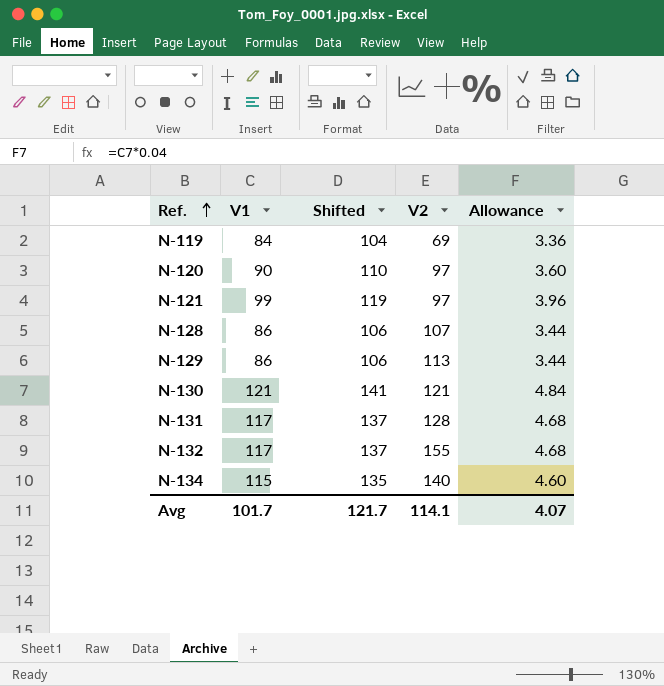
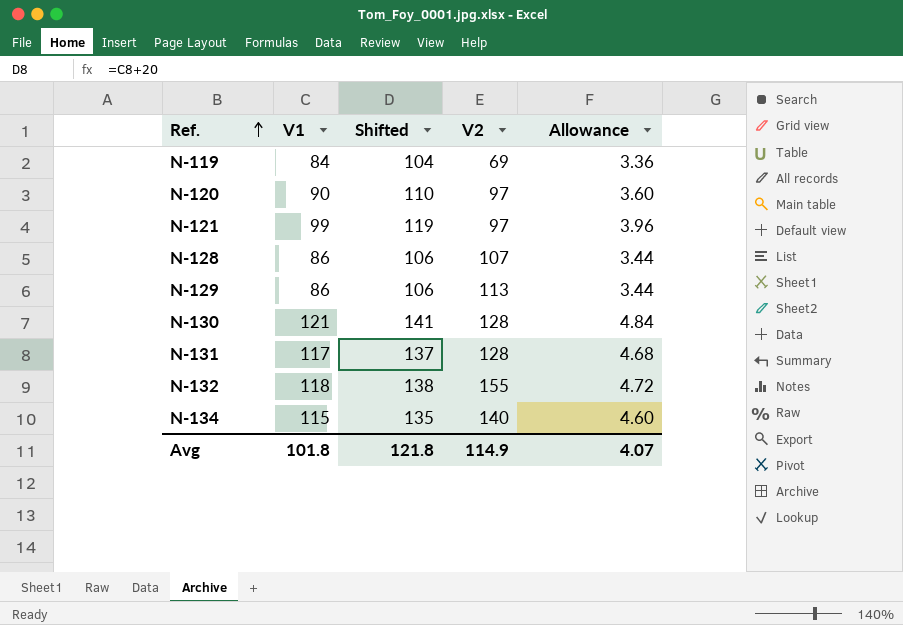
N-130 | V2: 121 -> 128
N-132 | V1: 117 -> 118
N-132 | Shifted: 137 -> 138
N-132 | Allowance: 4.68 -> 4.72
Avg | V1: 101.7 -> 101.8
Avg | Shifted: 121.7 -> 121.8
Avg | V2: 114.1 -> 114.9

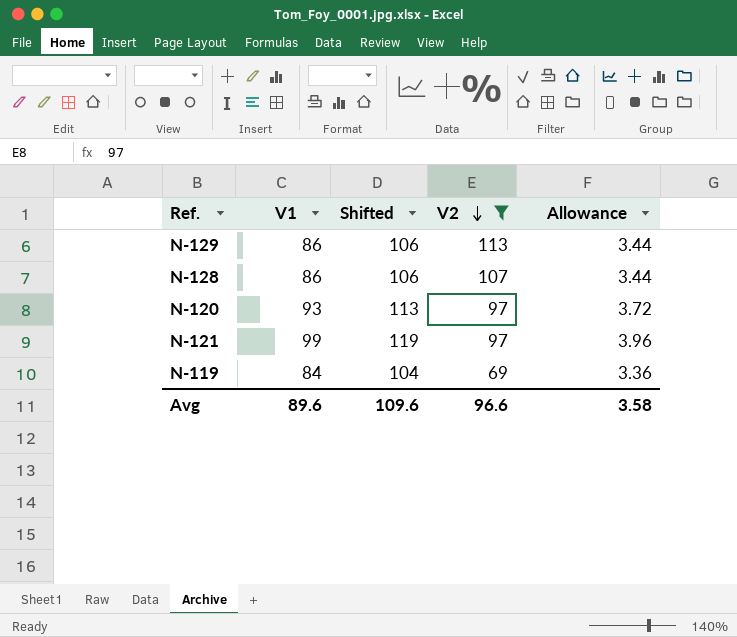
filter: none -> V2 <= 113
row order: Ref. ascending -> V2 descending
N-120 | V1: 90 -> 93
N-120 | Shifted: 110 -> 113
N-120 | Allowance: 3.60 -> 3.72
Avg | V1: 101.8 -> 89.6
Avg | Shifted: 121.8 -> 109.6
Avg | V2: 114.9 -> 96.6
Avg | Allowance: 4.07 -> 3.58

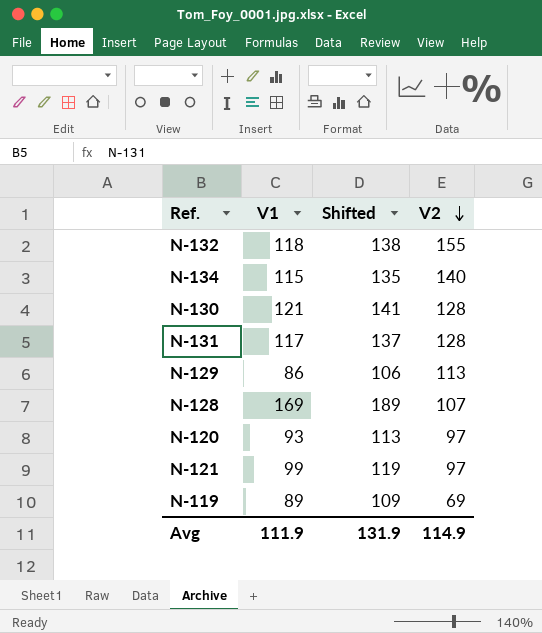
filter: V2 <= 113 -> none
column Allowance | formula: [V1] * 0.04 -> none
N-128 | V1: 86 -> 169
N-128 | Shifted: 106 -> 189
N-119 | V1: 84 -> 89
N-119 | Shifted: 104 -> 109
Avg | V1: 89.6 -> 111.9
Avg | Shifted: 109.6 -> 131.9
Avg | V2: 96.6 -> 114.9

